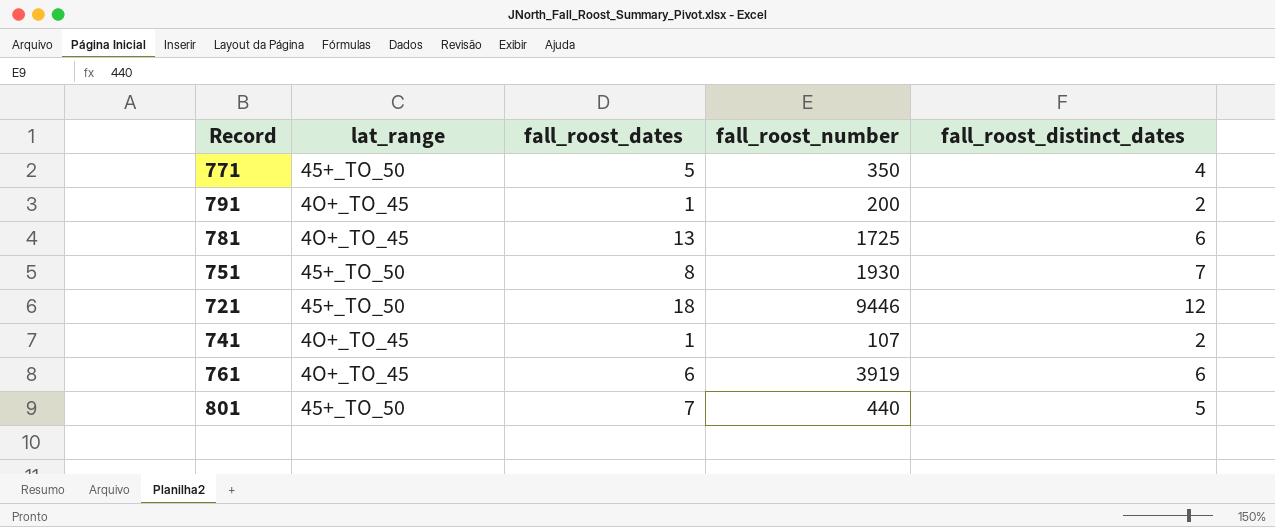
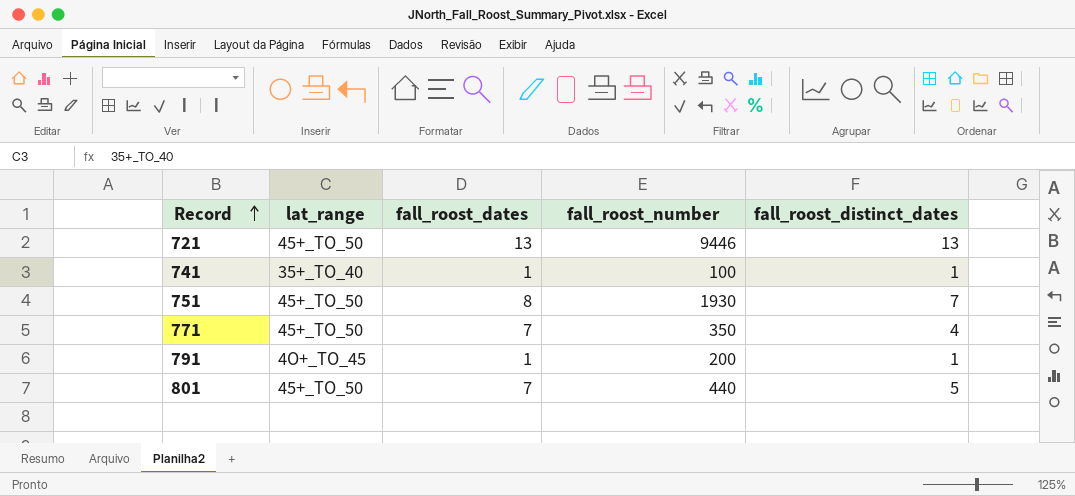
row order: none -> Record ascending
row 781: 4O+_TO_45 | 13 | 1725 | 6 -> none
row 761: 4O+_TO_45 | 6 | 3919 | 6 -> none
721 | fall_roost_dates: 18 -> 13
721 | fall_roost_distinct_dates: 12 -> 13
741 | lat_range: 4O+_TO_45 -> 35+_TO_40
741 | fall_roost_number: 107 -> 100
741 | fall_roost_distinct_dates: 2 -> 1
771 | fall_roost_dates: 5 -> 7
791 | fall_roost_distinct_dates: 2 -> 1

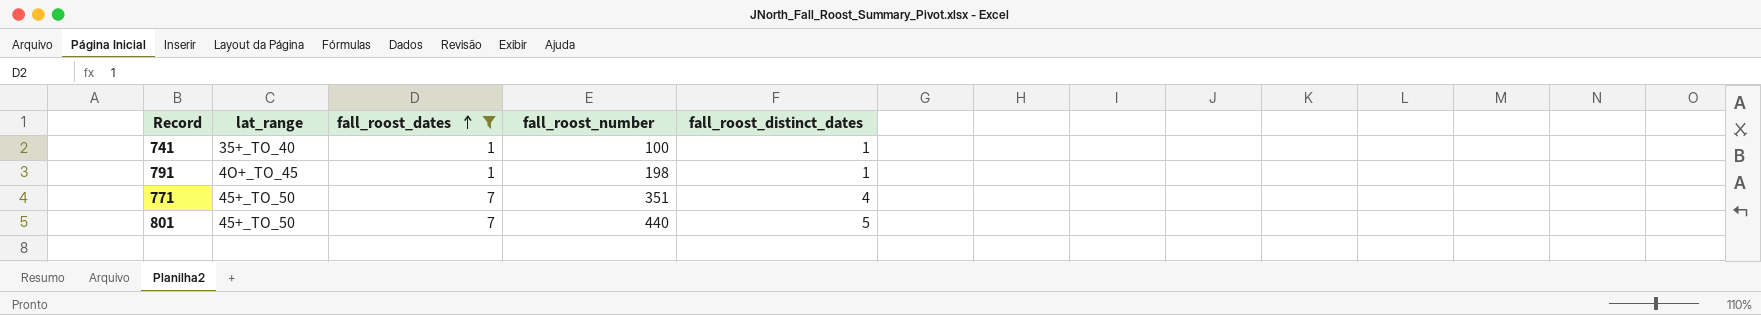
filter: none -> fall_roost_dates <= 7
row order: Record ascending -> fall_roost_dates ascending
791 | fall_roost_number: 200 -> 198
771 | fall_roost_number: 350 -> 351

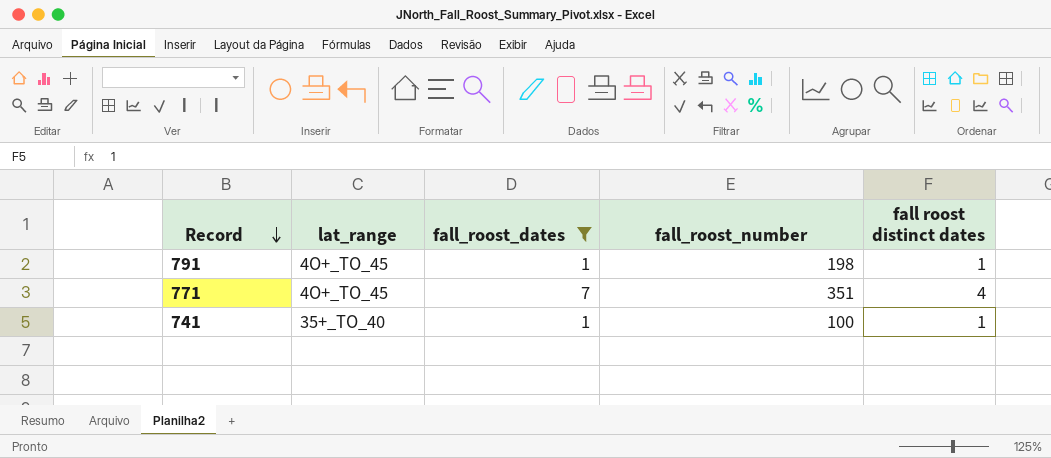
row order: fall_roost_dates ascending -> Record descending
column name: fall_roost_distinct_dates -> fall roost distinct dates
row 801: 45+_TO_50 | 7 | 440 | 5 -> none
771 | lat_range: 45+_TO_50 -> 4O+_TO_45

